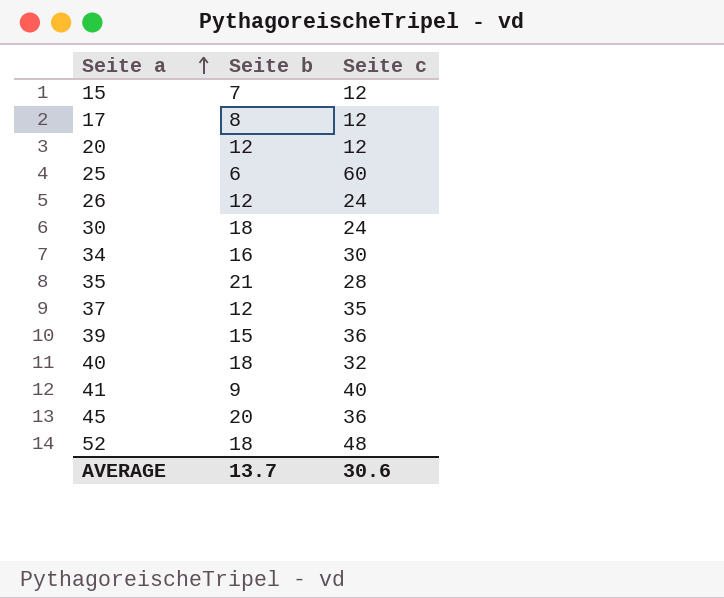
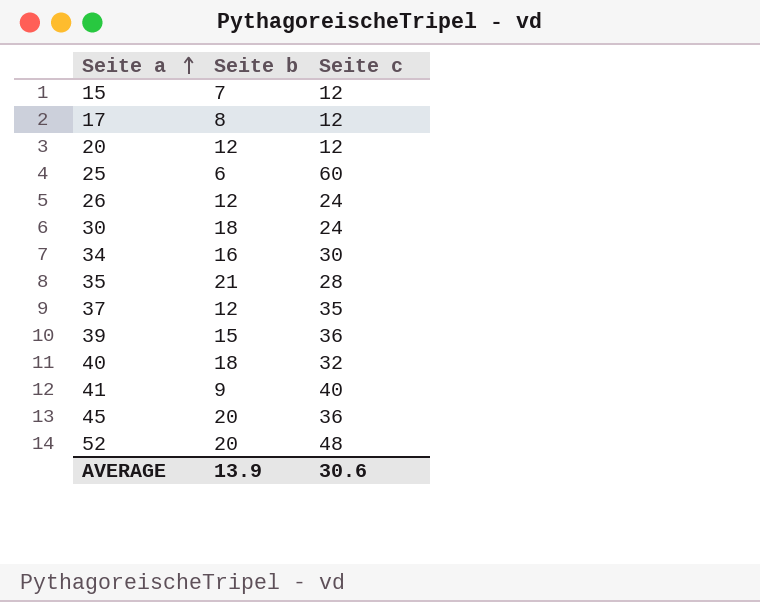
52 | Seite b: 18 -> 20
AVERAGE | Seite b: 13.7 -> 13.9

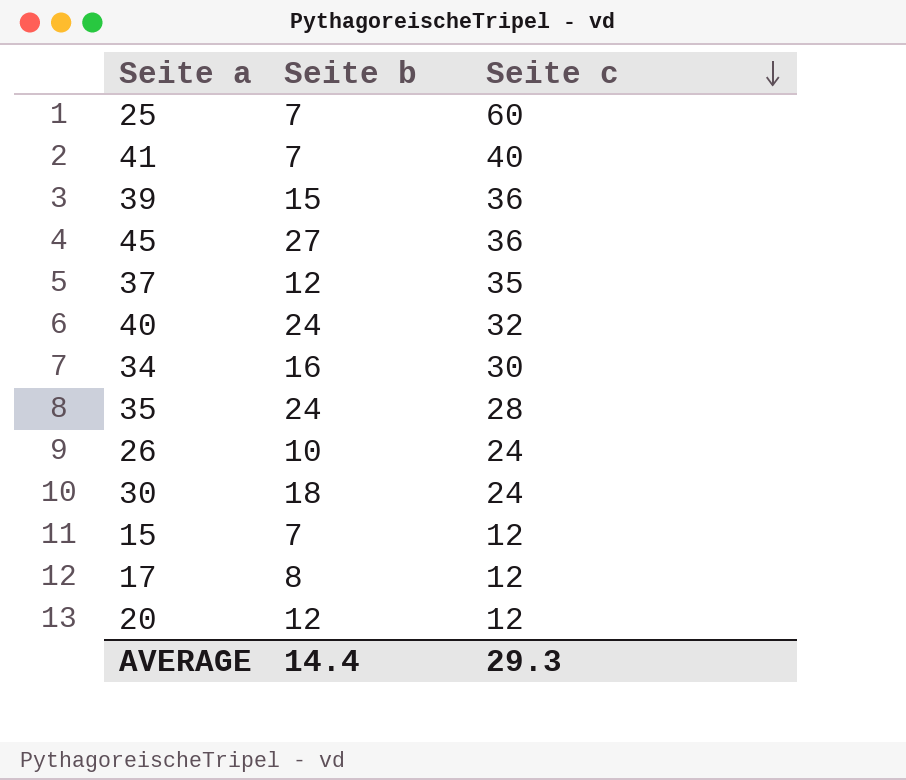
row order: Seite a ascending -> Seite c descending
row 52: 20 | 48 -> none
25 | Seite b: 6 -> 7
41 | Seite b: 9 -> 7
45 | Seite b: 20 -> 27
40 | Seite b: 18 -> 24
35 | Seite b: 21 -> 24
26 | Seite b: 12 -> 10
AVERAGE | Seite b: 13.9 -> 14.4
AVERAGE | Seite c: 30.6 -> 29.3

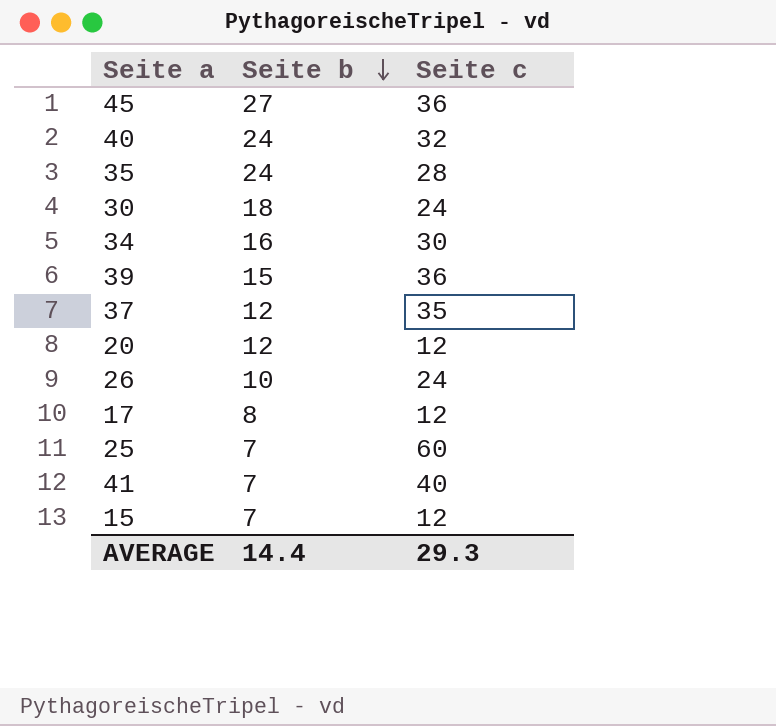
row order: Seite c descending -> Seite b descending

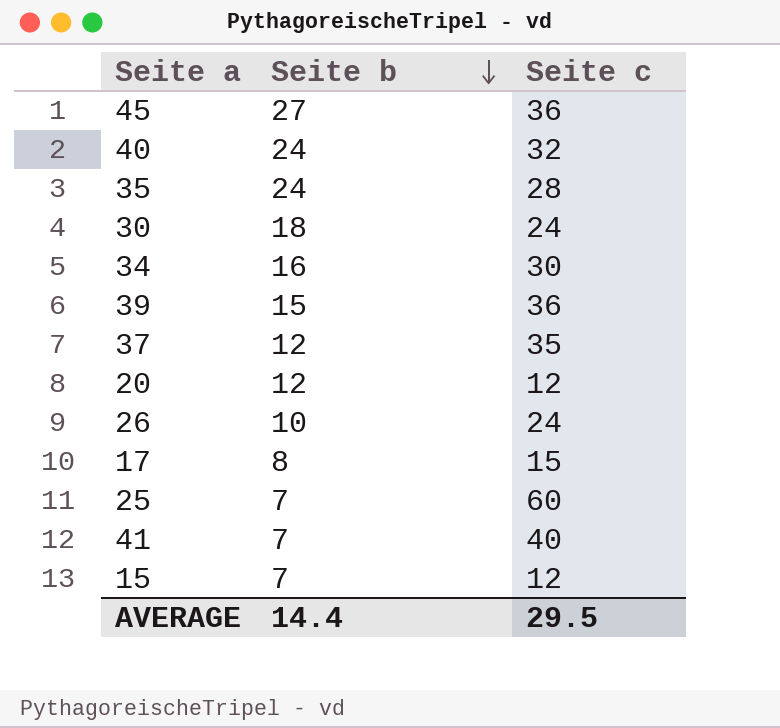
17 | Seite c: 12 -> 15
AVERAGE | Seite c: 29.3 -> 29.5

